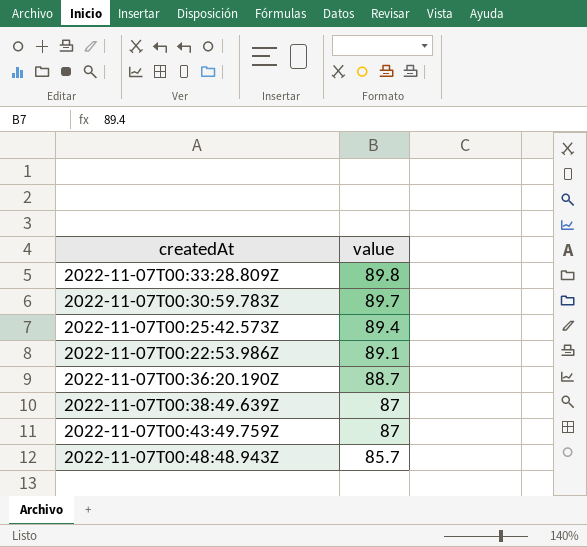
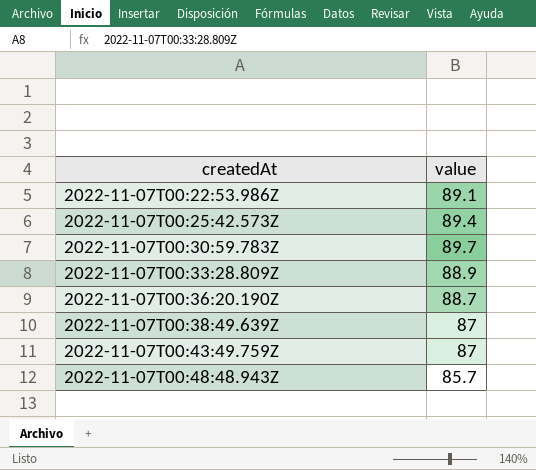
row order: value descending -> createdAt ascending
2022-11-07T00:33:28.809Z | value: 89.8 -> 88.9

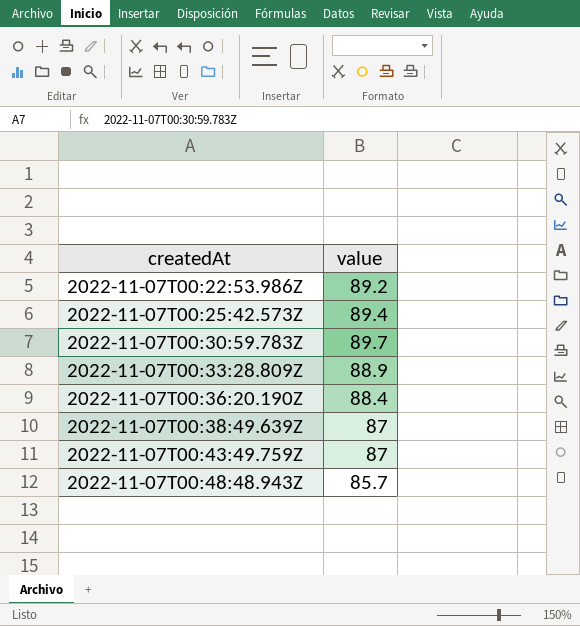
2022-11-07T00:22:53.986Z | value: 89.1 -> 89.2
2022-11-07T00:36:20.190Z | value: 88.7 -> 88.4

